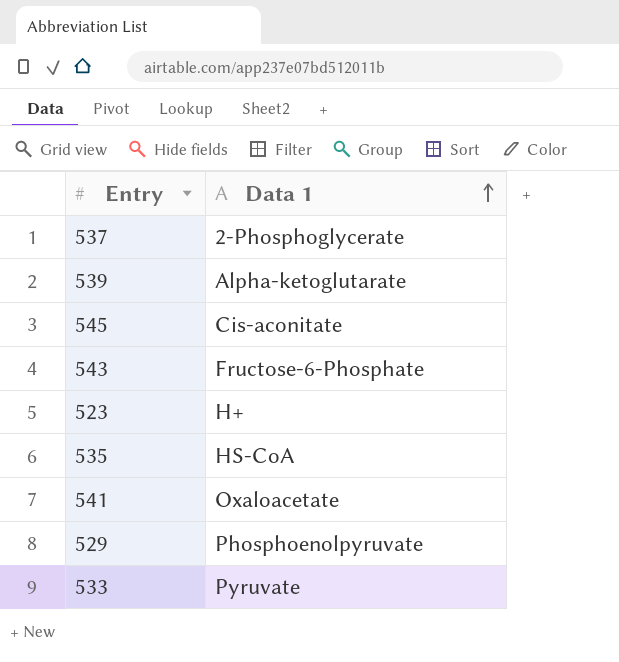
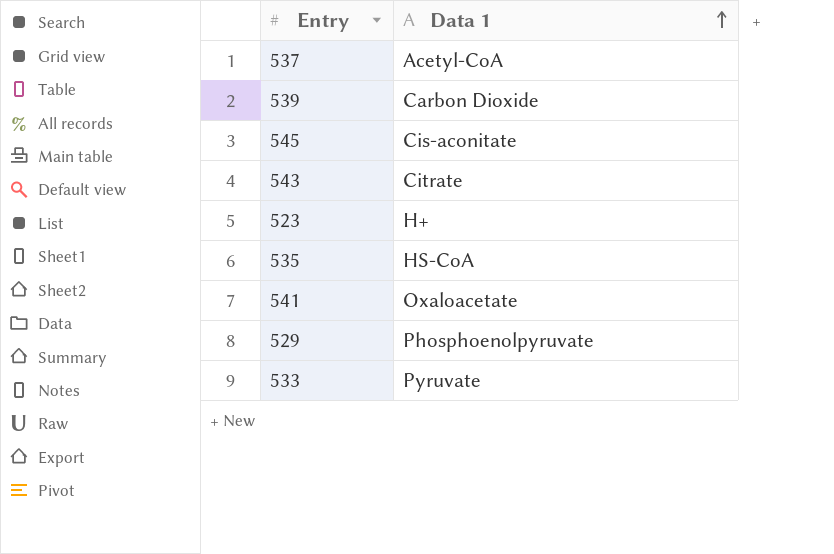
537 | Data 1: 2-Phosphoglycerate -> Acetyl-CoA
539 | Data 1: Alpha-ketoglutarate -> Carbon Dioxide
543 | Data 1: Fructose-6-Phosphate -> Citrate

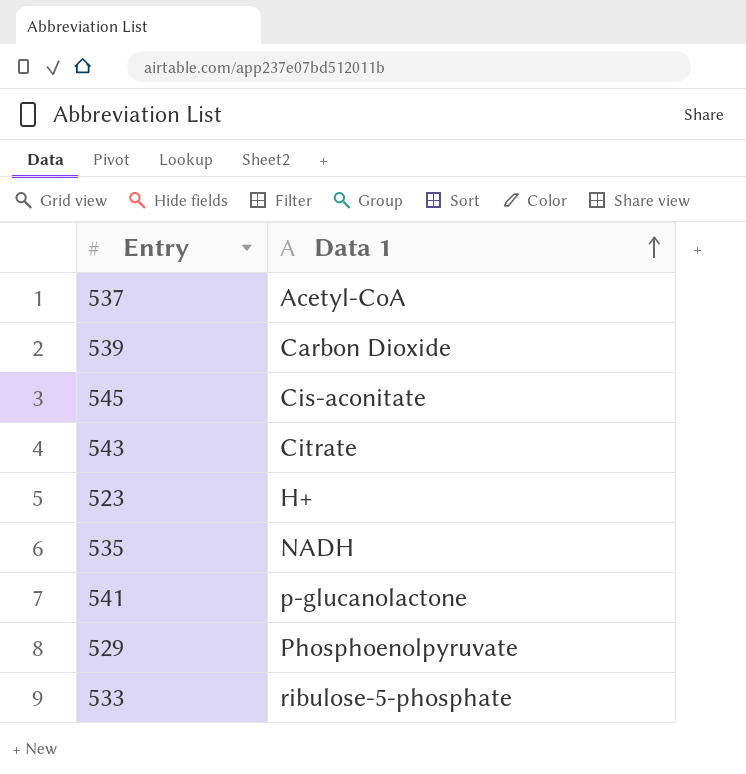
535 | Data 1: HS-CoA -> NADH
541 | Data 1: Oxaloacetate -> p-glucanolactone
533 | Data 1: Pyruvate -> ribulose-5-phosphate

